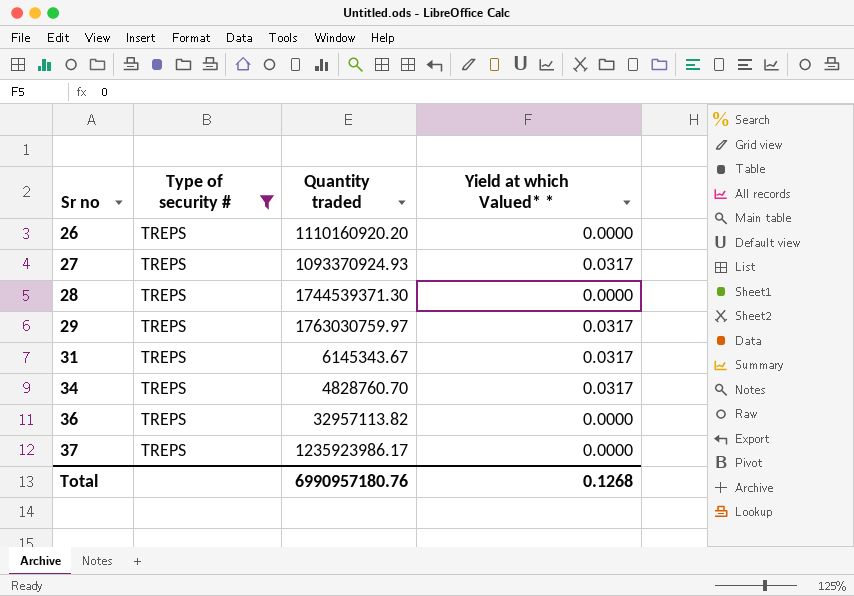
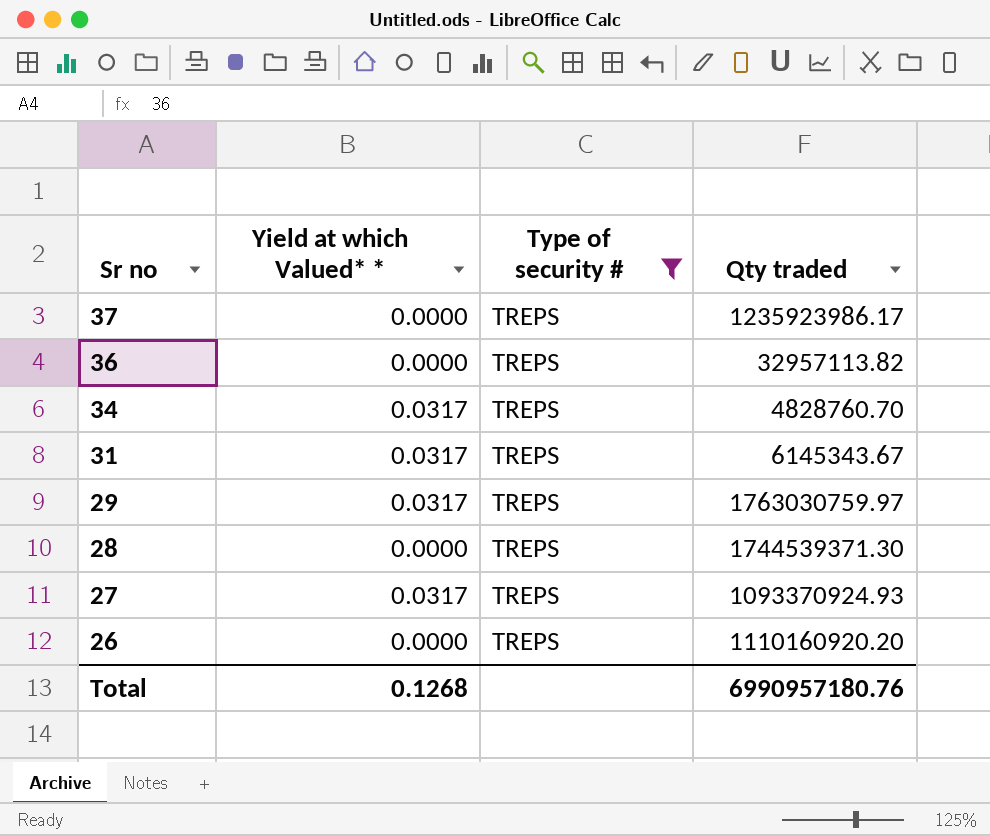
row order: Sr no ascending -> Sr no descending
column Yield at which Valued* * | position: 4 -> 2
column name: Quantity traded -> Qty traded

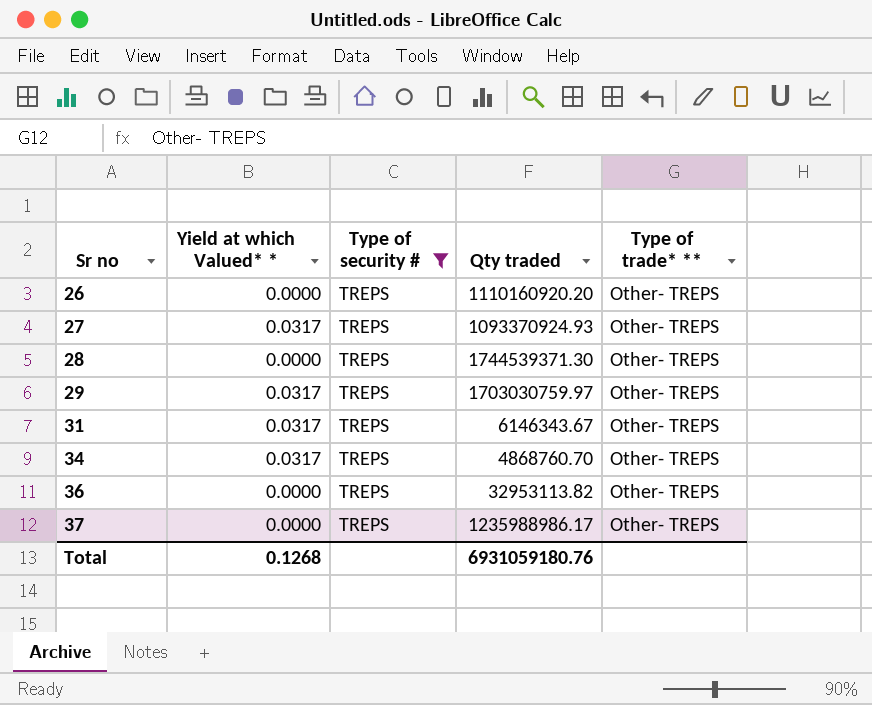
row order: Sr no descending -> Sr no ascending
column Type of trade* ** | position: none -> 5
29 | Qty traded: 1763030759.97 -> 1703030759.97
31 | Qty traded: 6145343.67 -> 6146343.67
34 | Qty traded: 4828760.70 -> 4868760.70
36 | Qty traded: 32957113.82 -> 32953113.82
37 | Qty traded: 1235923986.17 -> 1235988986.17
Total | Qty traded: 6990957180.76 -> 6931059180.76

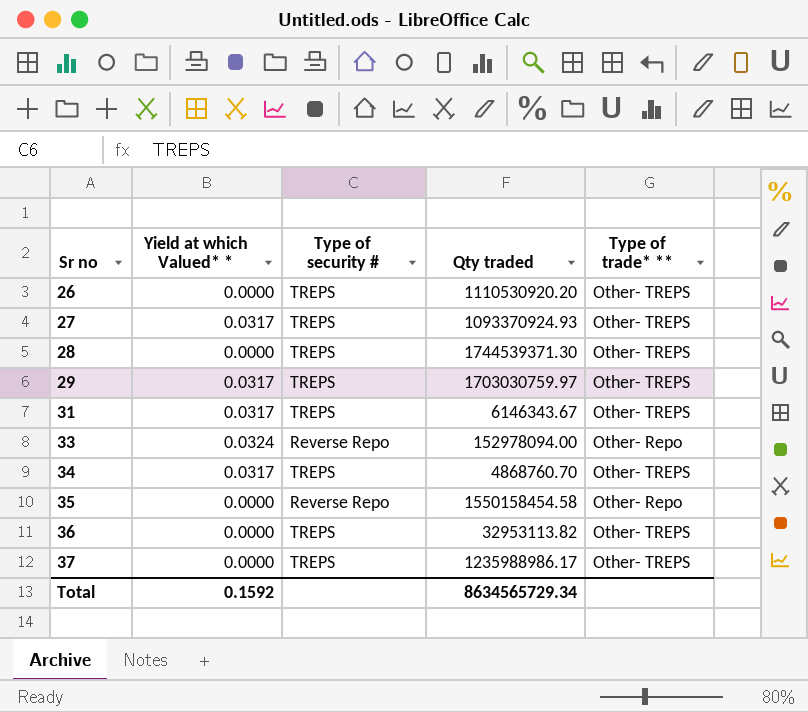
filter: Type of security # = TREPS -> none
26 | Qty traded: 1110160920.20 -> 1110530920.20
Total | Yield at which Valued* *: 0.1268 -> 0.1592
Total | Qty traded: 6931059180.76 -> 8634565729.34

